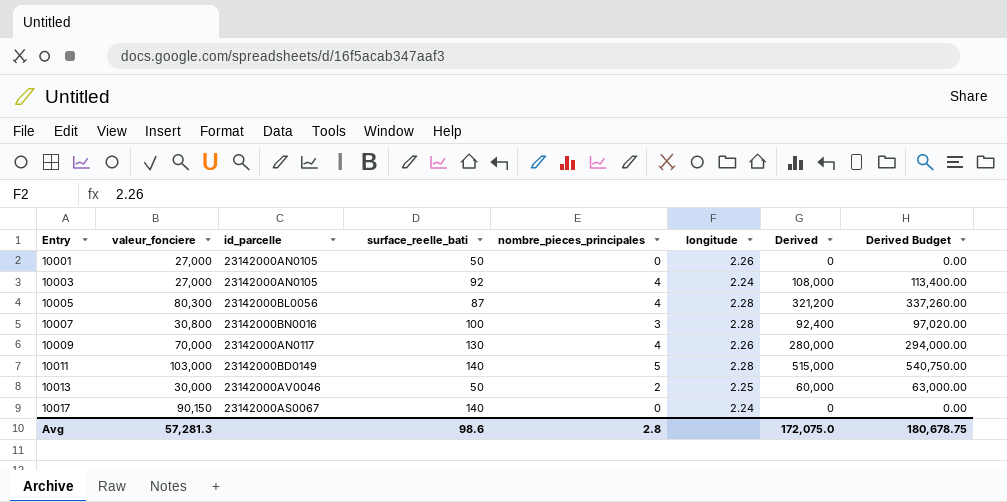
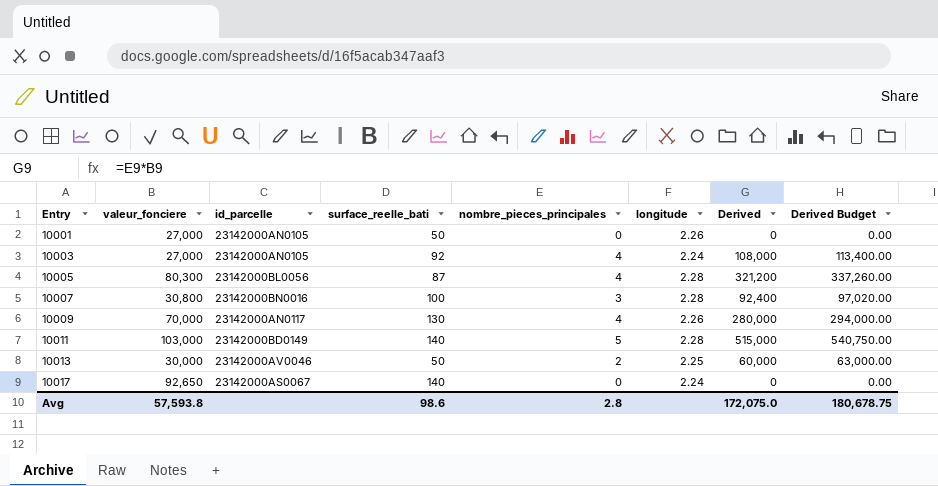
10017 | valeur_fonciere: 90,150 -> 92,650
Avg | valeur_fonciere: 57,281.3 -> 57,593.8

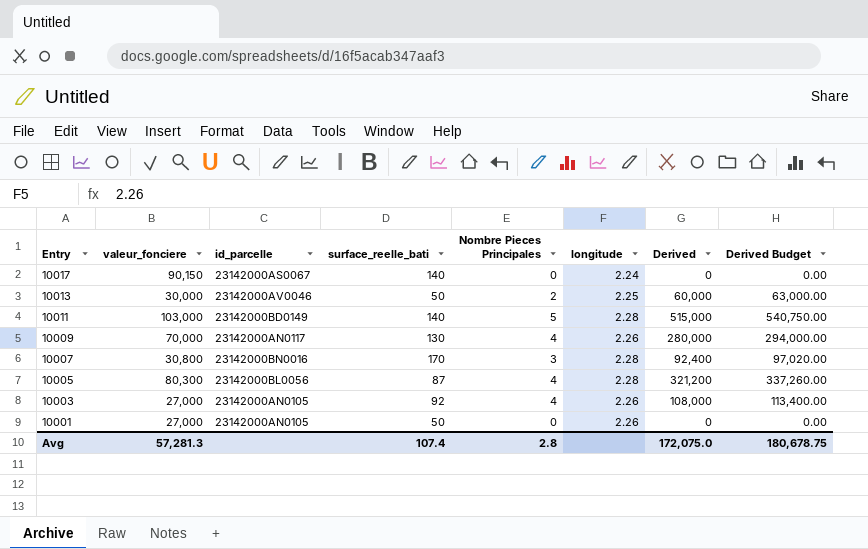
row order: Entry ascending -> Entry descending
column name: nombre_pieces_principales -> Nombre Pieces Principales
10017 | valeur_fonciere: 92,650 -> 90,150
10007 | surface_reelle_bati: 100 -> 170
10003 | longitude: 2.24 -> 2.26
Avg | valeur_fonciere: 57,593.8 -> 57,281.3
Avg | surface_reelle_bati: 98.6 -> 107.4

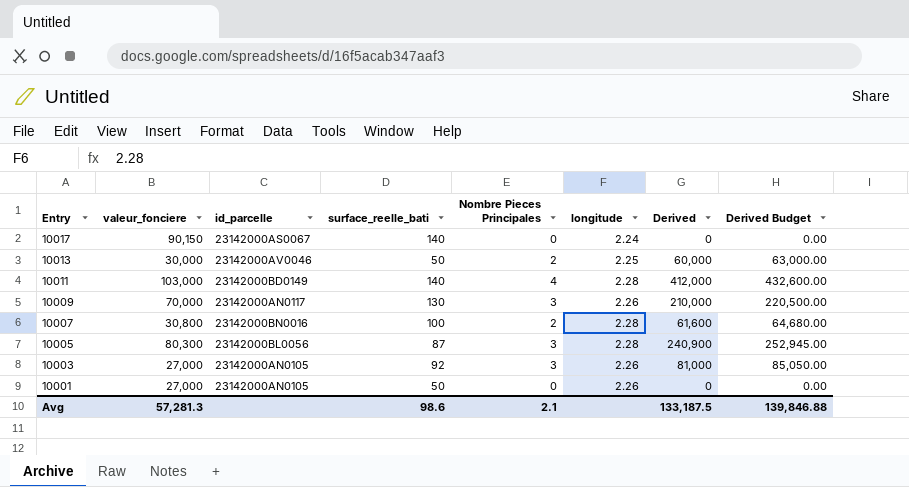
10011 | Nombre Pieces Principales: 5 -> 4
10011 | Derived: 515,000 -> 412,000
10011 | Derived Budget: 540,750.00 -> 432,600.00
10009 | Nombre Pieces Principales: 4 -> 3
10009 | Derived: 280,000 -> 210,000
10009 | Derived Budget: 294,000.00 -> 220,500.00
10007 | surface_reelle_bati: 170 -> 100
10007 | Nombre Pieces Principales: 3 -> 2
10007 | Derived: 92,400 -> 61,600
10007 | Derived Budget: 97,020.00 -> 64,680.00
10005 | Nombre Pieces Principales: 4 -> 3
10005 | Derived: 321,200 -> 240,900
10005 | Derived Budget: 337,260.00 -> 252,945.00
10003 | Nombre Pieces Principales: 4 -> 3
10003 | Derived: 108,000 -> 81,000
10003 | Derived Budget: 113,400.00 -> 85,050.00
Avg | surface_reelle_bati: 107.4 -> 98.6
Avg | Nombre Pieces Principales: 2.8 -> 2.1
Avg | Derived: 172,075.0 -> 133,187.5
Avg | Derived Budget: 180,678.75 -> 139,846.88

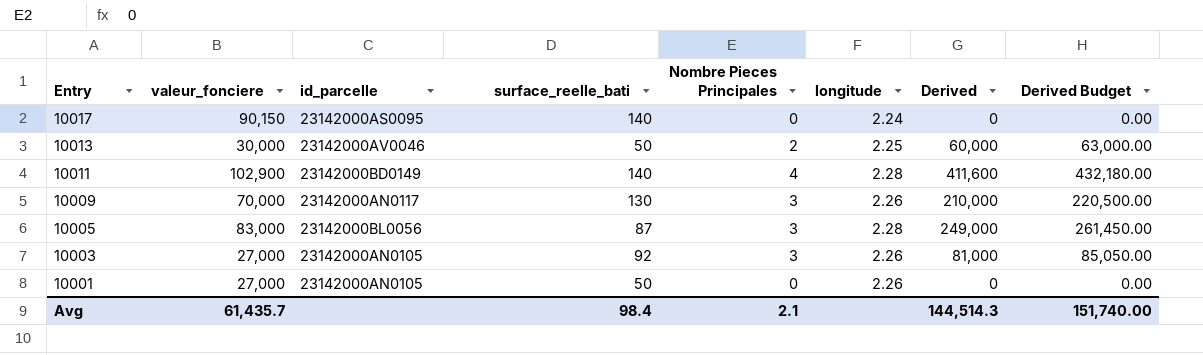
row 10007: 30,800 | 23142000BN0016 | 100 | 2 | 2.28 | 61,600 | 64,680.00 -> none
10017 | id_parcelle: 23142000AS0067 -> 23142000AS0095
10011 | valeur_fonciere: 103,000 -> 102,900
10011 | Derived: 412,000 -> 411,600
10011 | Derived Budget: 432,600.00 -> 432,180.00
10005 | valeur_fonciere: 80,300 -> 83,000
10005 | Derived: 240,900 -> 249,000
10005 | Derived Budget: 252,945.00 -> 261,450.00
Avg | valeur_fonciere: 57,281.3 -> 61,435.7
Avg | surface_reelle_bati: 98.6 -> 98.4
Avg | Derived: 133,187.5 -> 144,514.3
Avg | Derived Budget: 139,846.88 -> 151,740.00

